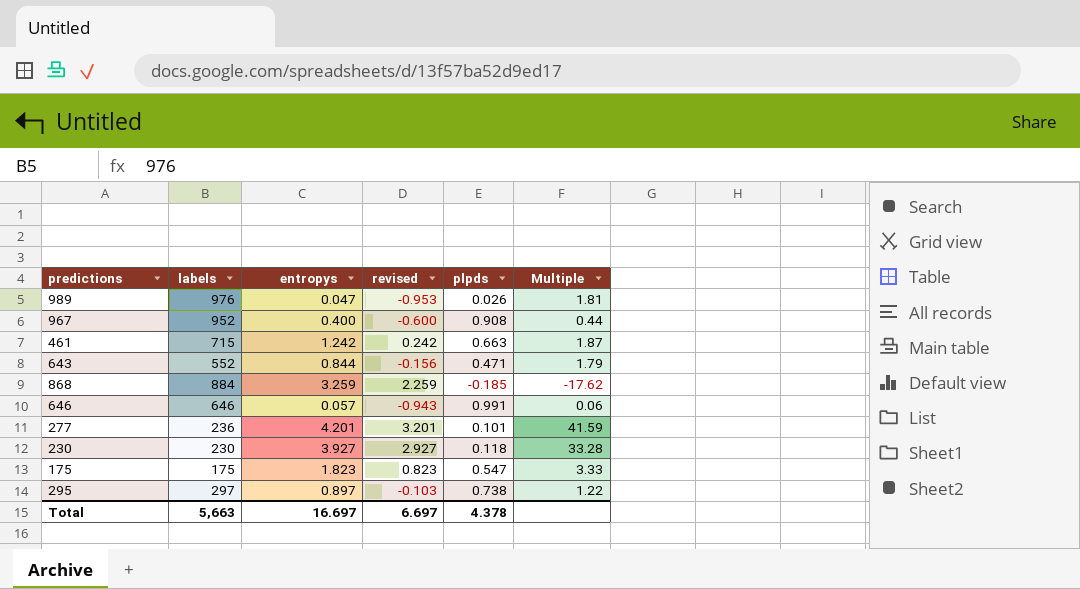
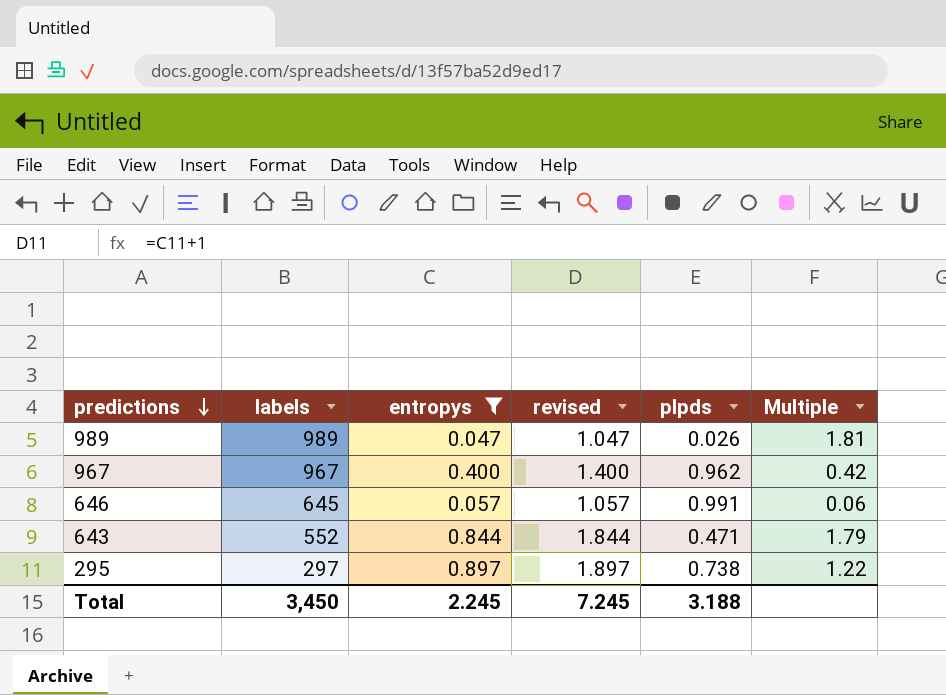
filter: none -> entropys <= 0.897
row order: none -> predictions descending
column revised | formula: [entropys] - 1 -> [entropys] + 1
989 | labels: 976 -> 989
967 | labels: 952 -> 967
967 | plpds: 0.908 -> 0.962
967 | Multiple: 0.44 -> 0.42
646 | labels: 646 -> 645
Total | labels: 5,663 -> 3,450
Total | entropys: 16.697 -> 2.245
Total | revised: 6.697 -> 7.245
Total | plpds: 4.378 -> 3.188

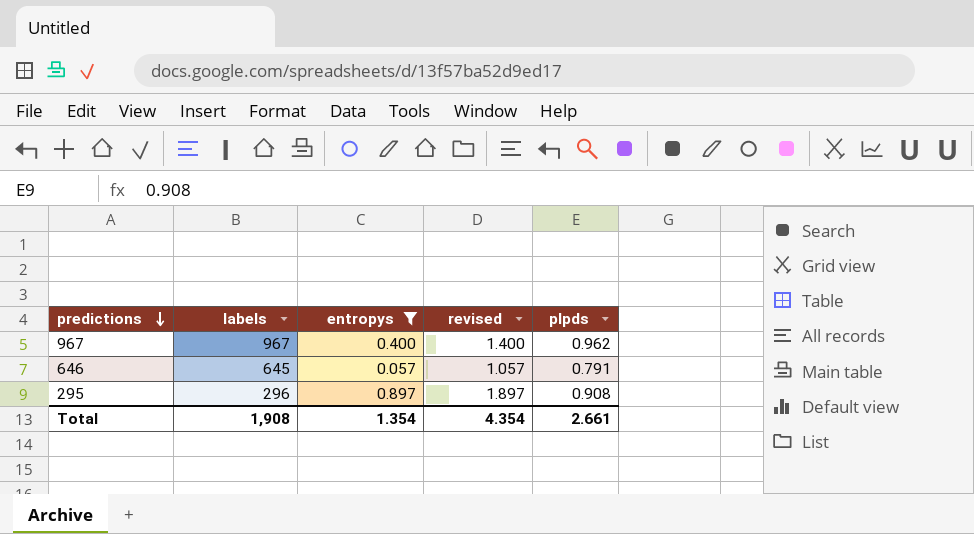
column Multiple | formula: [entropys] / [plpds] -> none
row 989: 989 | 0.047 | 1.047 | 0.026 | 1.81 -> none
row 643: 552 | 0.844 | 1.844 | 0.471 | 1.79 -> none
646 | plpds: 0.991 -> 0.791
295 | labels: 297 -> 296
295 | plpds: 0.738 -> 0.908
Total | labels: 3,450 -> 1,908
Total | entropys: 2.245 -> 1.354
Total | revised: 7.245 -> 4.354
Total | plpds: 3.188 -> 2.661

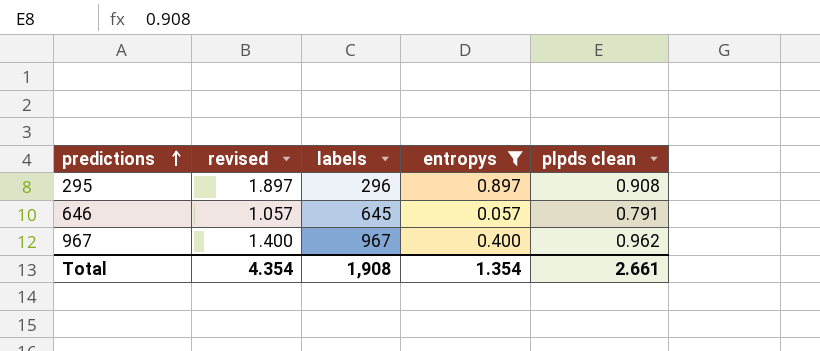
row order: predictions descending -> predictions ascending
column revised | position: 4 -> 2
column name: plpds -> plpds clean

